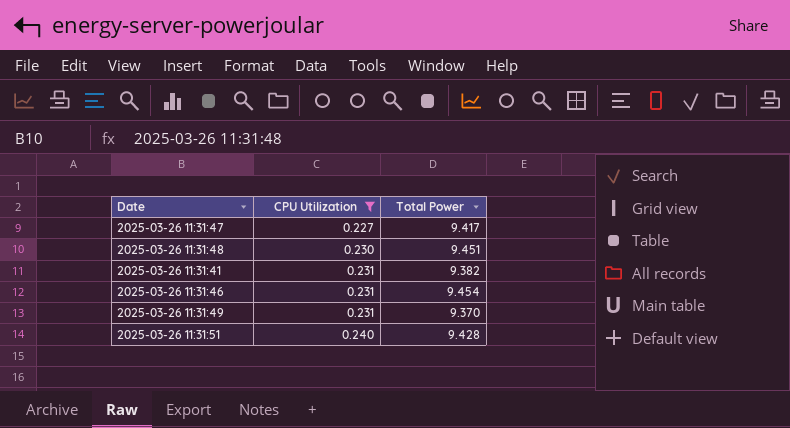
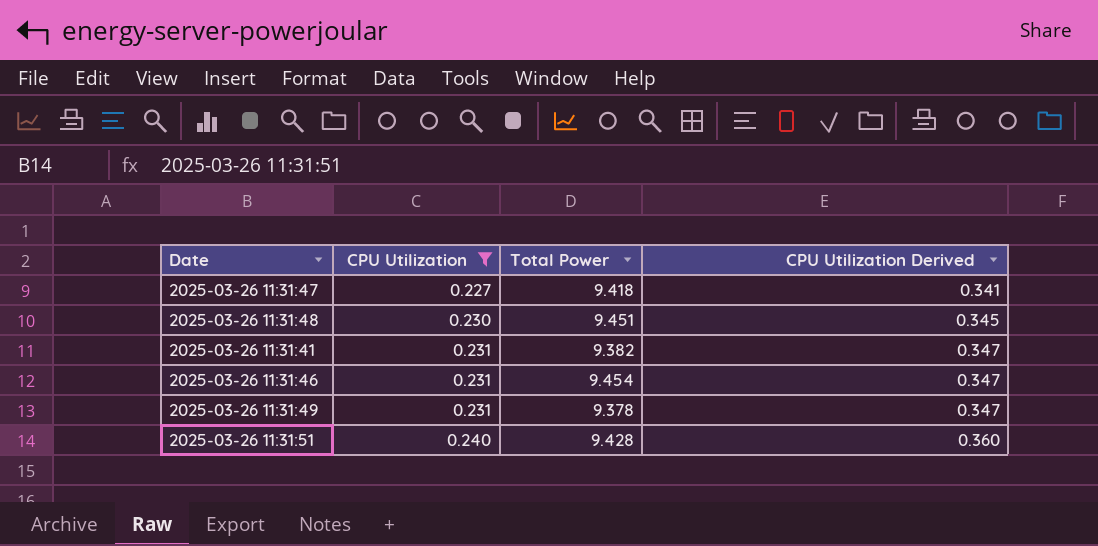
column CPU Utilization Derived | formula: none -> [CPU Utilization] * 1.5
2025-03-26 11:31:47 | Total Power: 9.417 -> 9.418
2025-03-26 11:31:49 | Total Power: 9.370 -> 9.378

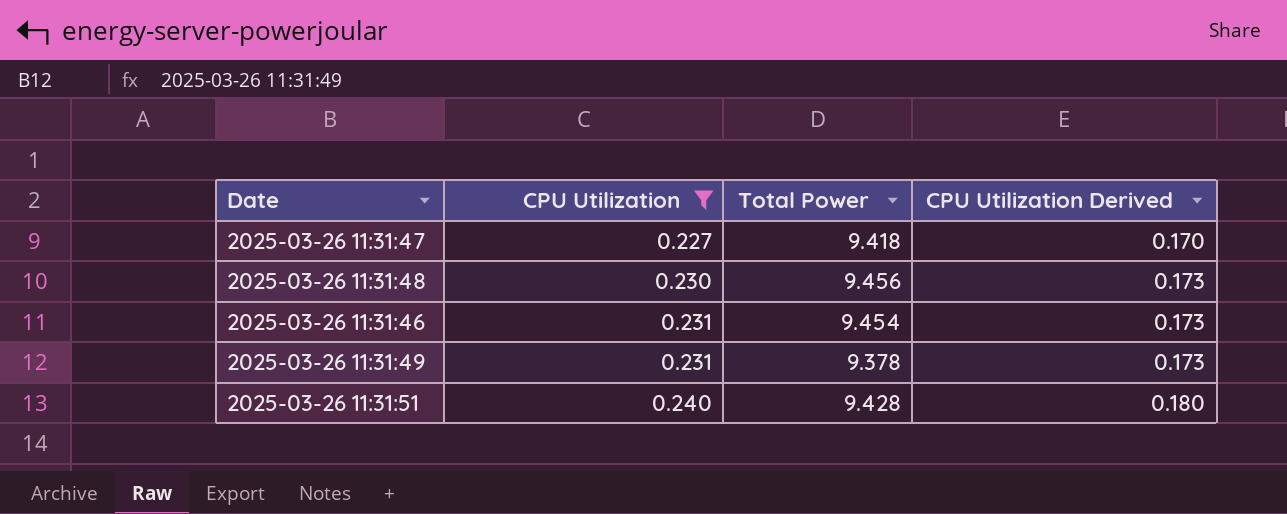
column CPU Utilization Derived | formula: [CPU Utilization] * 1.5 -> [CPU Utilization] * 0.75
row 2025-03-26 11:31:41: 0.231 | 9.382 | 0.347 -> none
2025-03-26 11:31:48 | Total Power: 9.451 -> 9.456

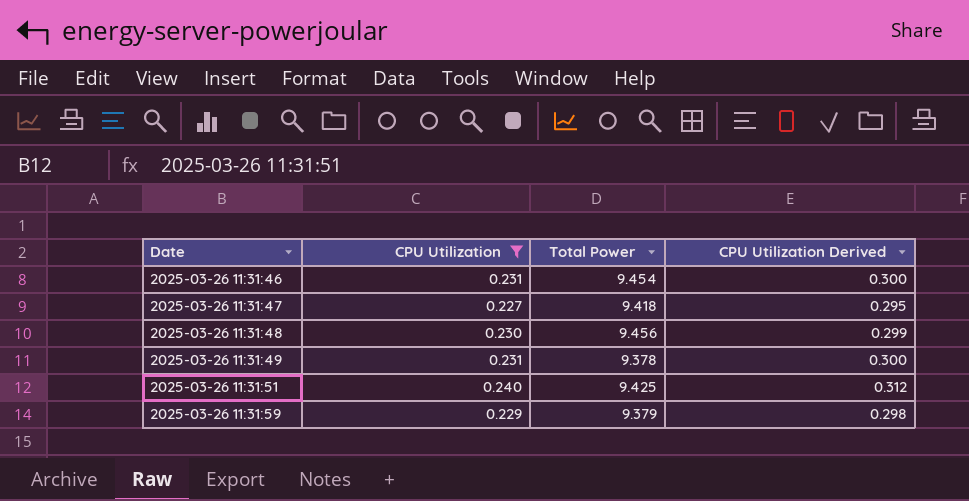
row order: CPU Utilization ascending -> Date ascending
column CPU Utilization Derived | formula: [CPU Utilization] * 0.75 -> [CPU Utilization] * 1.3
2025-03-26 11:31:51 | Total Power: 9.428 -> 9.425
row 2025-03-26 11:31:59: none -> 0.229 | 9.379 | 0.298

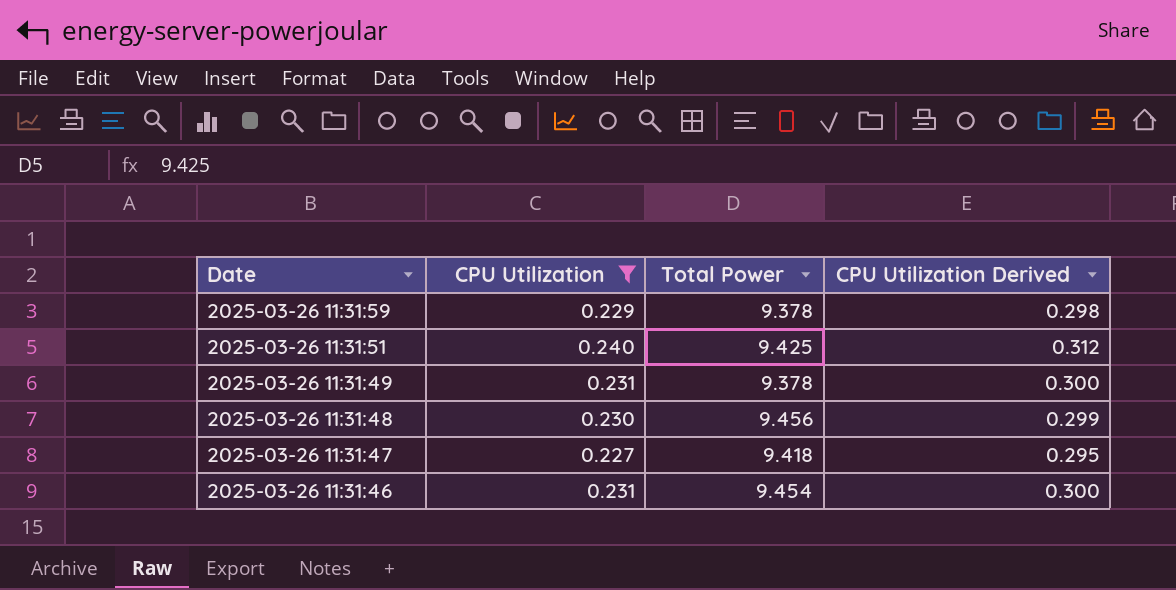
row order: Date ascending -> Date descending
2025-03-26 11:31:59 | Total Power: 9.379 -> 9.378

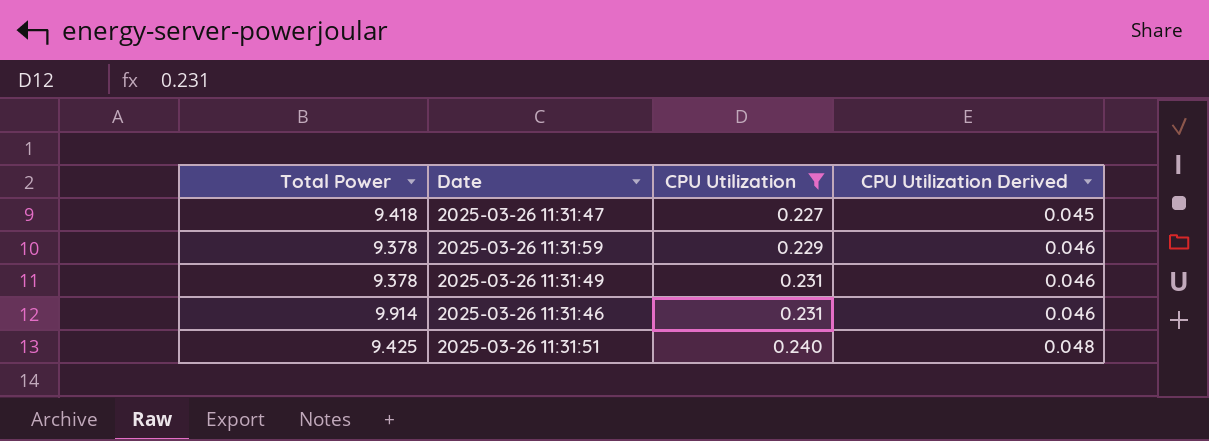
row order: Date descending -> CPU Utilization ascending
column Total Power | position: 3 -> 1
column CPU Utilization Derived | formula: [CPU Utilization] * 1.3 -> [CPU Utilization] * 0.2
row 2025-03-26 11:31:48: 0.230 | 9.456 | 0.299 -> none
2025-03-26 11:31:46 | Total Power: 9.454 -> 9.914

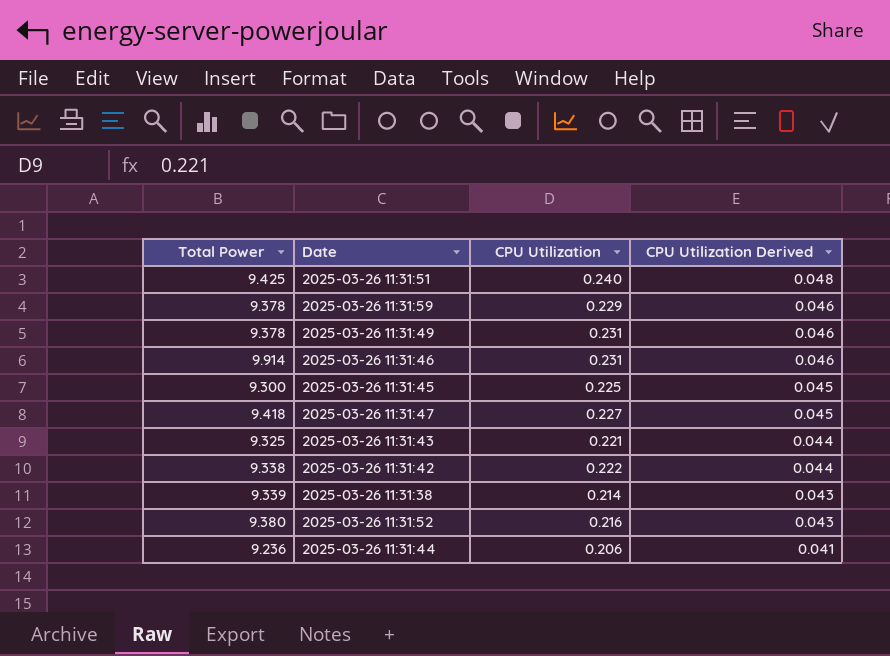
filter: CPU Utilization >= 0.227 -> none
row order: CPU Utilization ascending -> CPU Utilization Derived descending

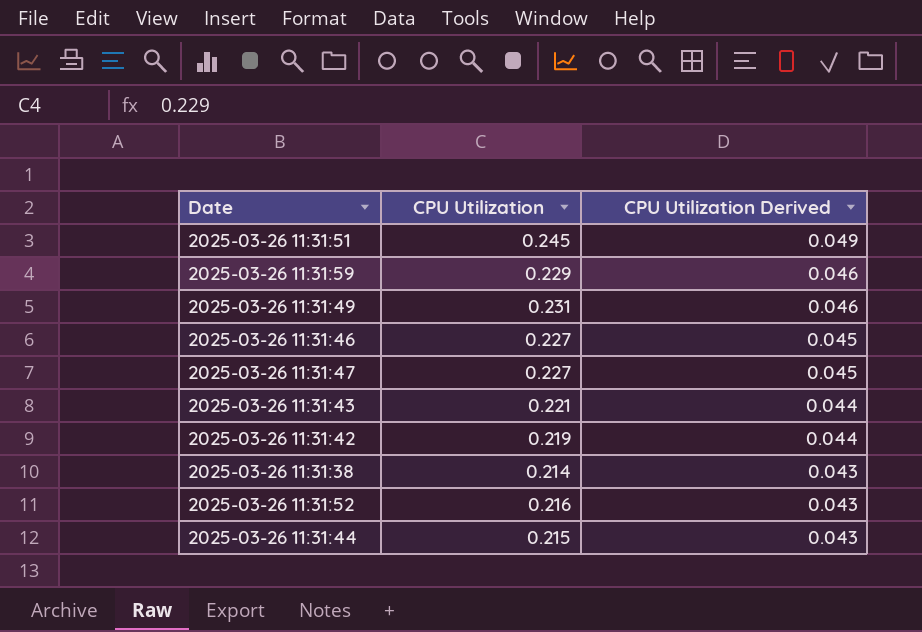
column Total Power | position: 1 -> none
row 2025-03-26 11:31:45: 9.300 | 0.225 | 0.045 -> none
2025-03-26 11:31:51 | CPU Utilization: 0.240 -> 0.245
2025-03-26 11:31:51 | CPU Utilization Derived: 0.048 -> 0.049
2025-03-26 11:31:46 | CPU Utilization: 0.231 -> 0.227
2025-03-26 11:31:46 | CPU Utilization Derived: 0.046 -> 0.045
2025-03-26 11:31:42 | CPU Utilization: 0.222 -> 0.219
2025-03-26 11:31:44 | CPU Utilization: 0.206 -> 0.215
2025-03-26 11:31:44 | CPU Utilization Derived: 0.041 -> 0.043

